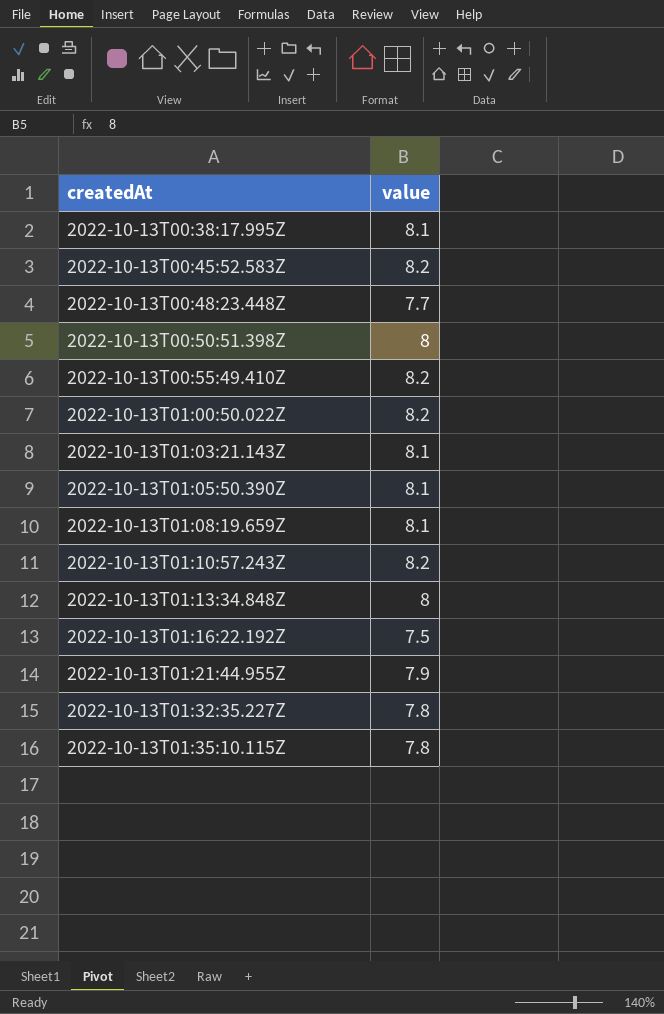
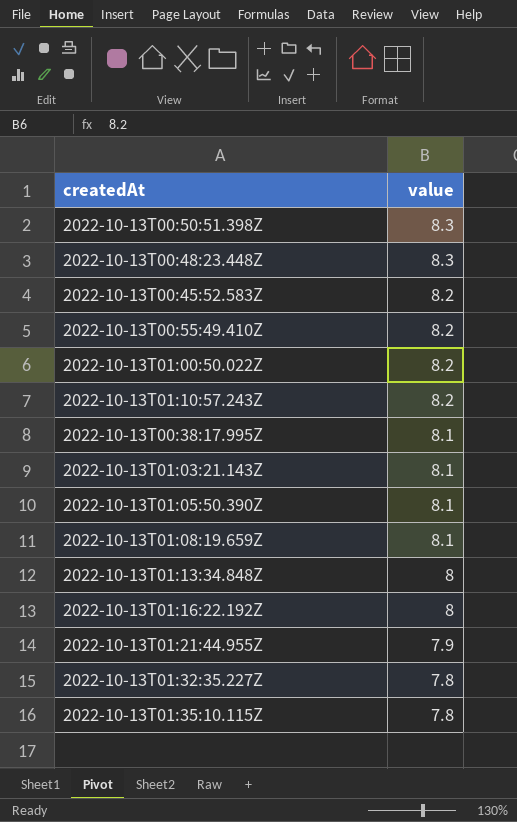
row order: createdAt ascending -> value descending
2022-10-13T00:50:51.398Z | value: 8 -> 8.3
2022-10-13T00:48:23.448Z | value: 7.7 -> 8.3
2022-10-13T01:16:22.192Z | value: 7.5 -> 8

